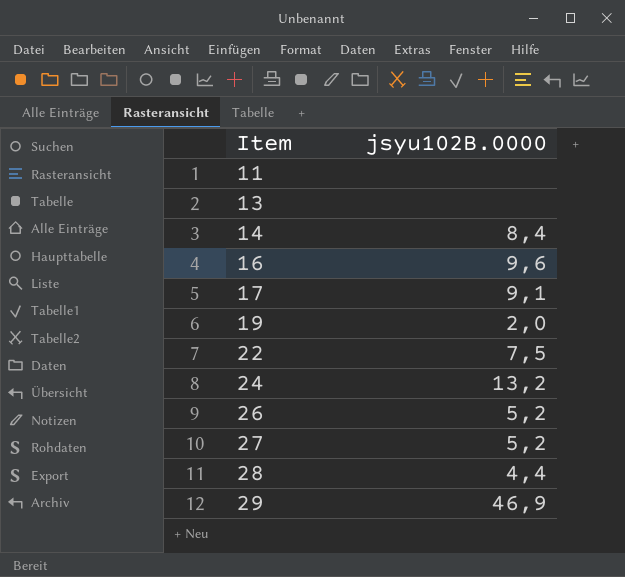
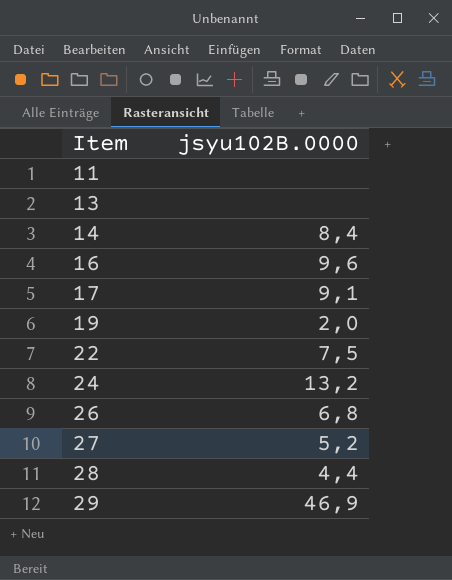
26 | jsyu102B.0000: 5,2 -> 6,8

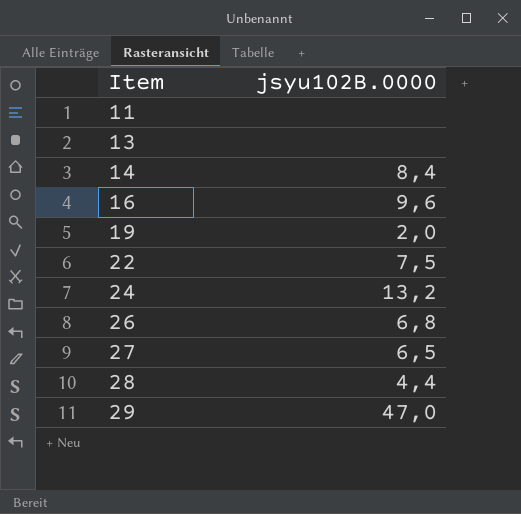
row 17: 9,1 -> none
27 | jsyu102B.0000: 5,2 -> 6,5
29 | jsyu102B.0000: 46,9 -> 47,0

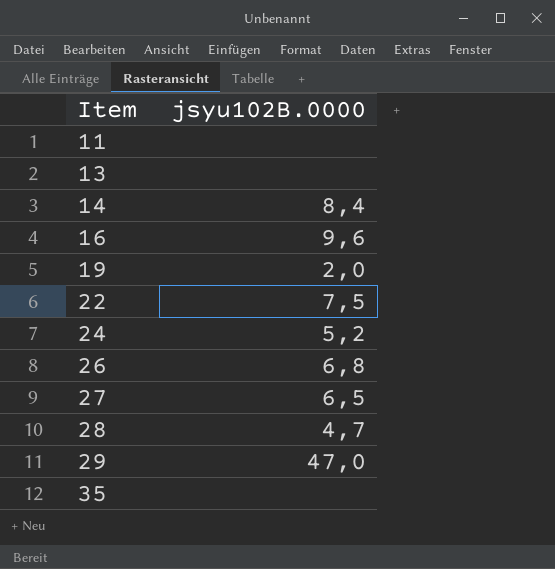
24 | jsyu102B.0000: 13,2 -> 5,2
28 | jsyu102B.0000: 4,4 -> 4,7
row 35: none -> none

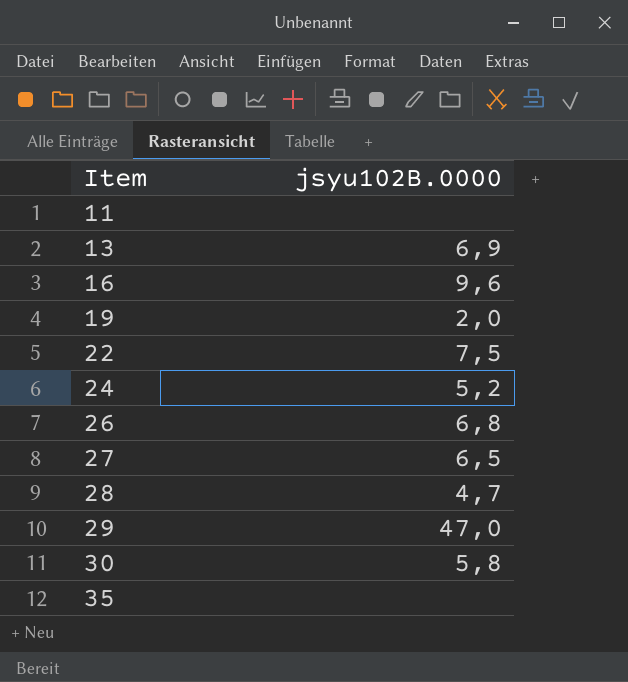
row 14: 8,4 -> none
13 | jsyu102B.0000: none -> 6,9
row 30: none -> 5,8

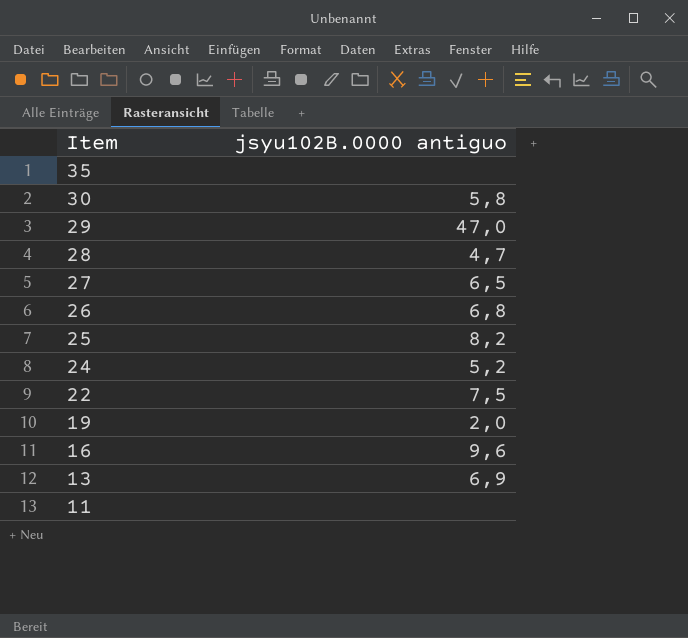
row order: Item ascending -> Item descending
column name: jsyu102B.0000 -> jsyu102B.0000 antiguo
row 25: none -> 8,2

